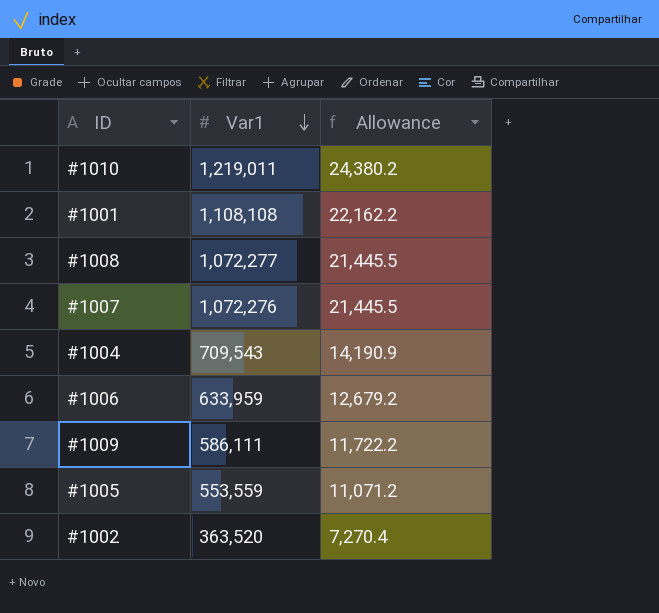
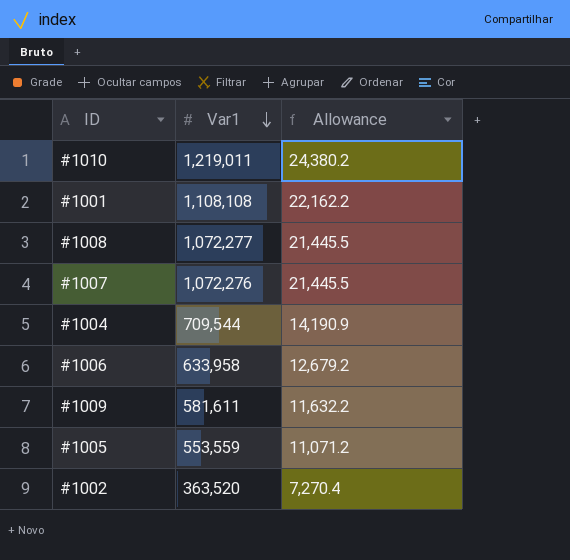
#1004 | Var1: 709,543 -> 709,544
#1006 | Var1: 633,959 -> 633,958
#1009 | Var1: 586,111 -> 581,611
#1009 | Allowance: 11,722.2 -> 11,632.2

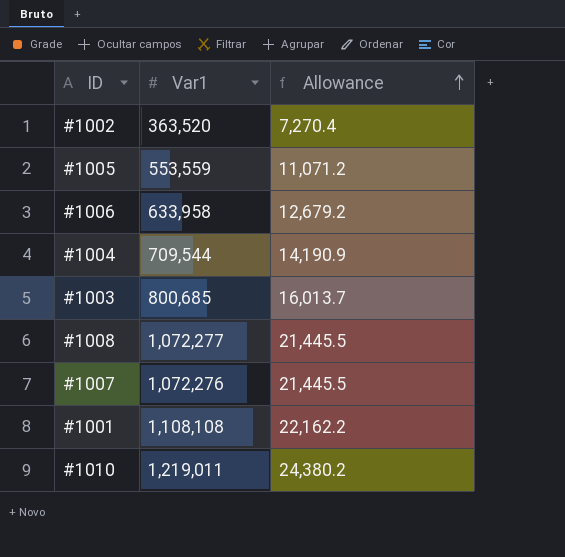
row order: Var1 descending -> Allowance ascending
row #1009: 581,611 | 11,632.2 -> none
row #1003: none -> 800,685 | 16,013.7

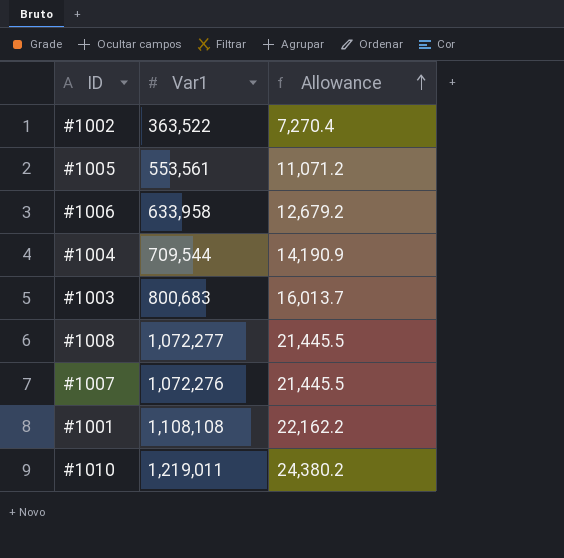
#1002 | Var1: 363,520 -> 363,522
#1005 | Var1: 553,559 -> 553,561
#1003 | Var1: 800,685 -> 800,683

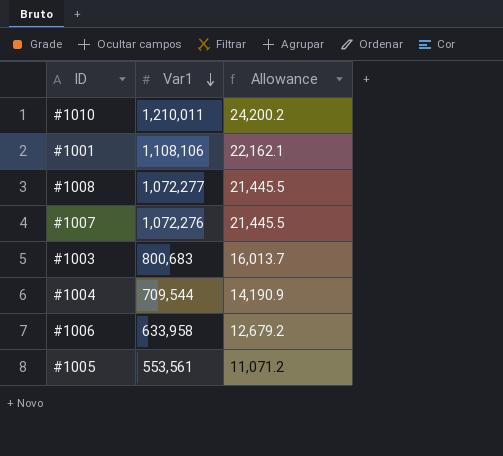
row order: Allowance ascending -> Var1 descending
row #1002: 363,522 | 7,270.4 -> none
#1010 | Var1: 1,219,011 -> 1,210,011
#1010 | Allowance: 24,380.2 -> 24,200.2
#1001 | Var1: 1,108,108 -> 1,108,106
#1001 | Allowance: 22,162.2 -> 22,162.1

